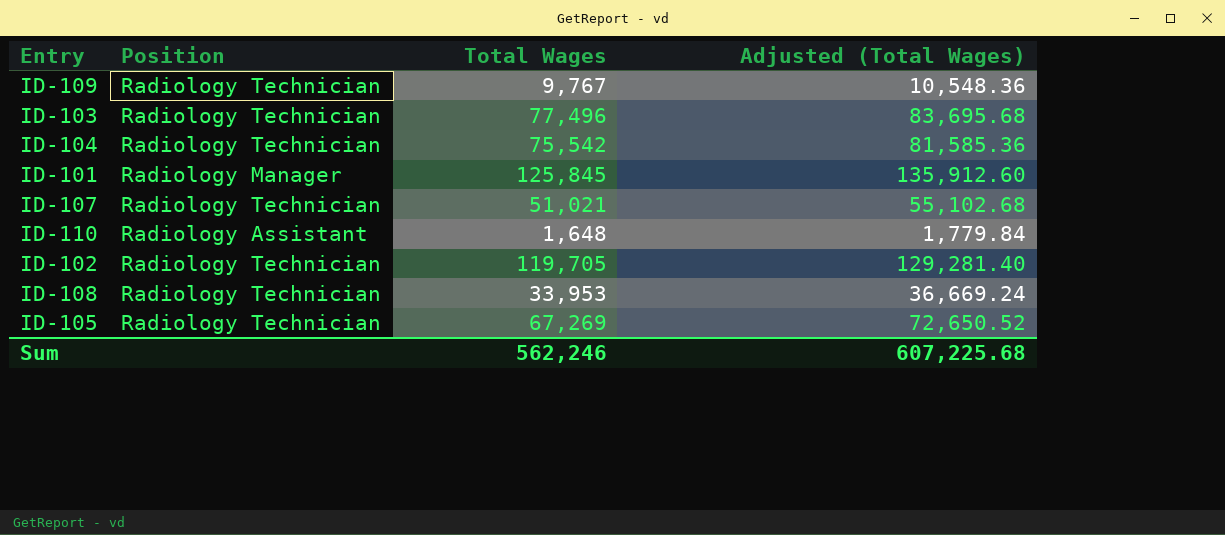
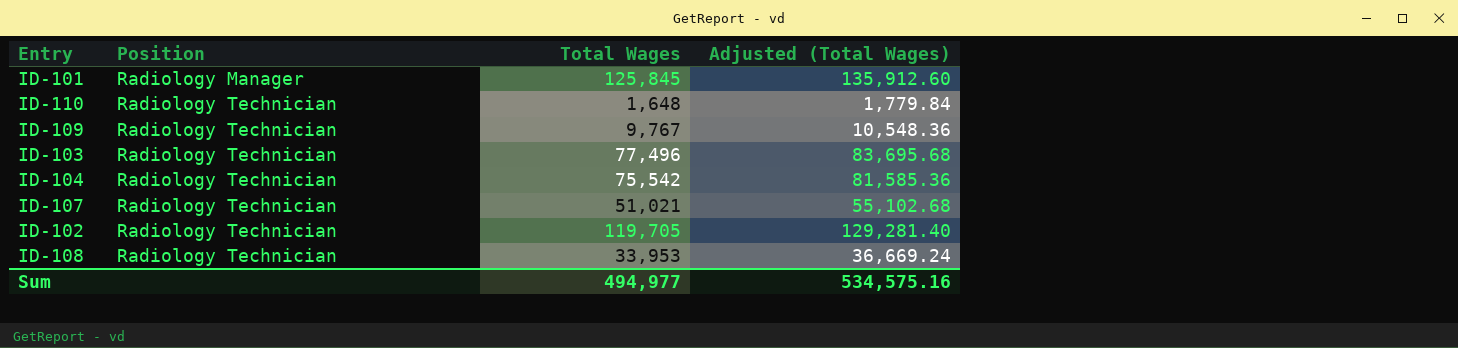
row order: none -> Position ascending
row ID-105: Radiology Technician | 67,269 | 72,650.52 -> none
ID-110 | Position: Radiology Assistant -> Radiology Technician
Sum | Total Wages: 562,246 -> 494,977
Sum | Adjusted (Total Wages): 607,225.68 -> 534,575.16

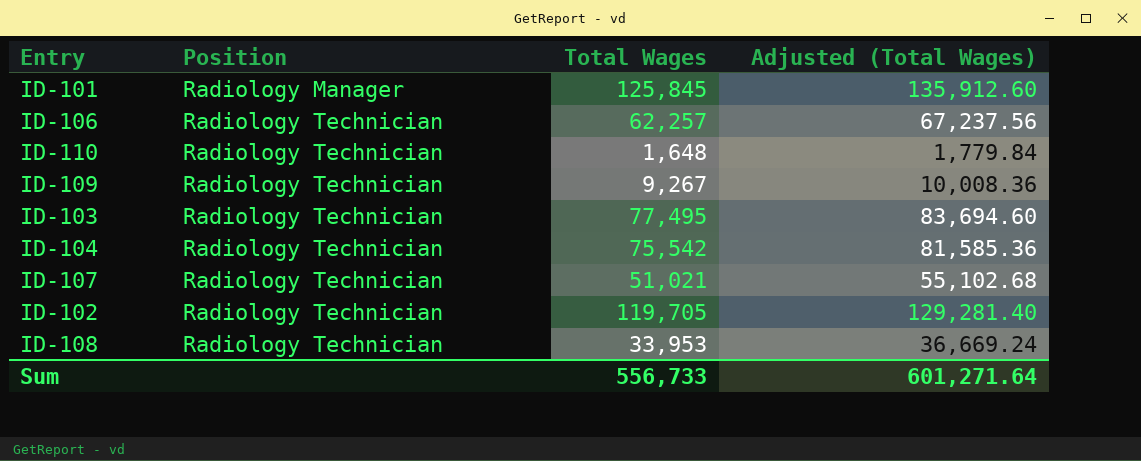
row ID-106: none -> Radiology Technician | 62,257 | 67,237.56
ID-109 | Total Wages: 9,767 -> 9,267
ID-109 | Adjusted (Total Wages): 10,548.36 -> 10,008.36
ID-103 | Total Wages: 77,496 -> 77,495
ID-103 | Adjusted (Total Wages): 83,695.68 -> 83,694.60
Sum | Total Wages: 494,977 -> 556,733
Sum | Adjusted (Total Wages): 534,575.16 -> 601,271.64

